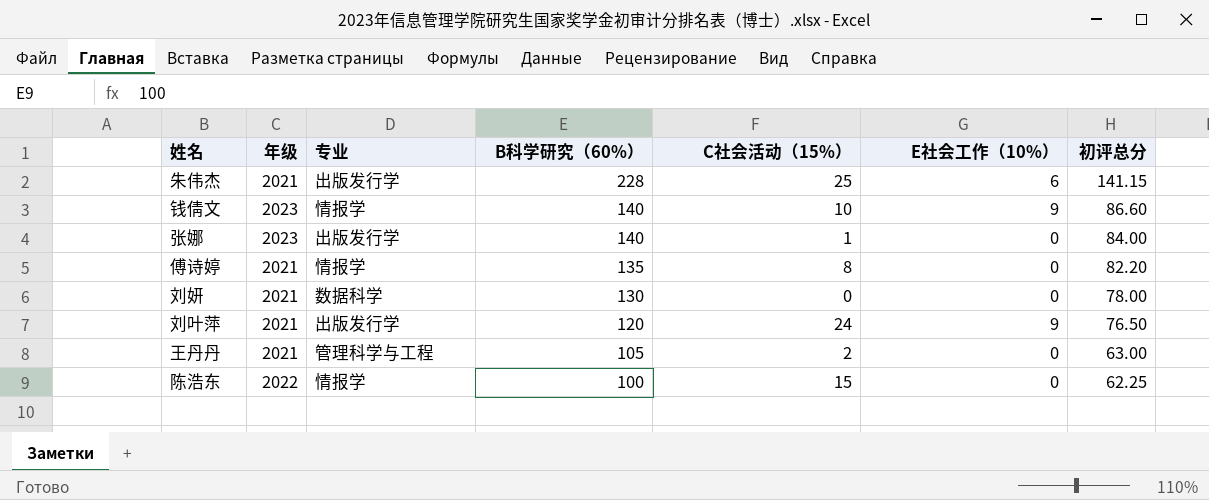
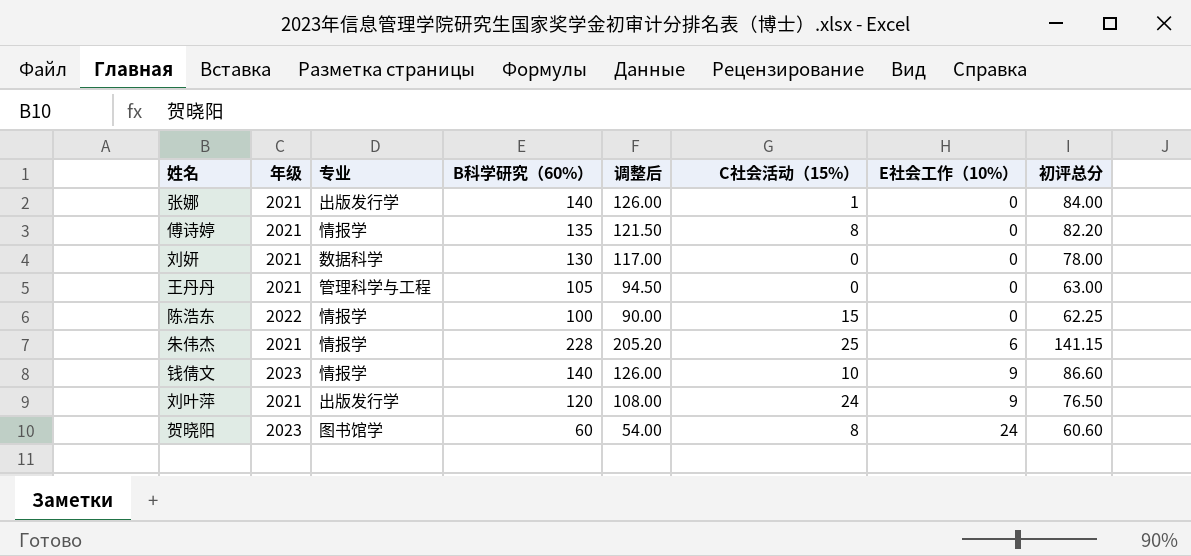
row order: B科学研究（60%） descending -> E社会工作（10%） ascending
column 调整后 | formula: none -> [B科学研究（60%）] * 0.9
张娜 | 年级: 2023 -> 2021
王丹丹 | C社会活动（15%）: 2 -> 0
朱伟杰 | 专业: 出版发行学 -> 情报学
row 贺晓阳: none -> 2023 | 图书馆学 | 60 | 54.00 | 8 | 24 | 60.60

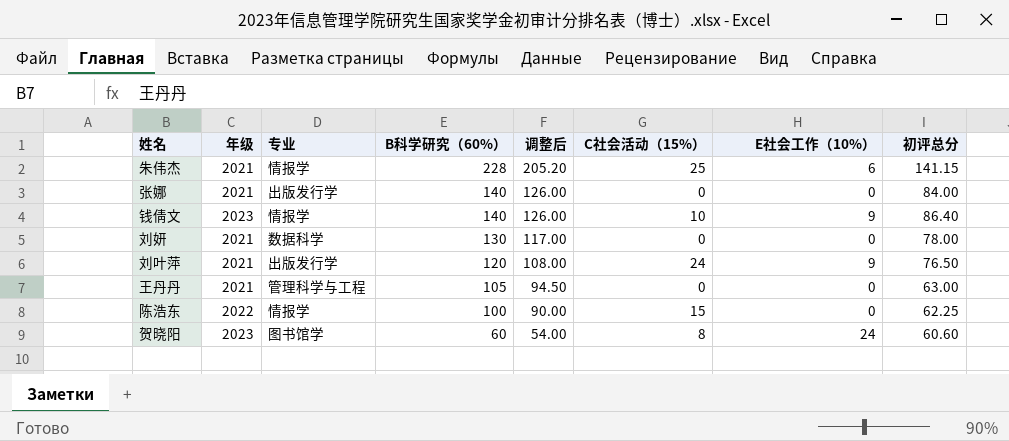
row order: E社会工作（10%） ascending -> B科学研究（60%） descending
row 傅诗婷: 2021 | 情报学 | 135 | 121.50 | 8 | 0 | 82.20 -> none
张娜 | C社会活动（15%）: 1 -> 0
钱倩文 | 初评总分: 86.60 -> 86.40

